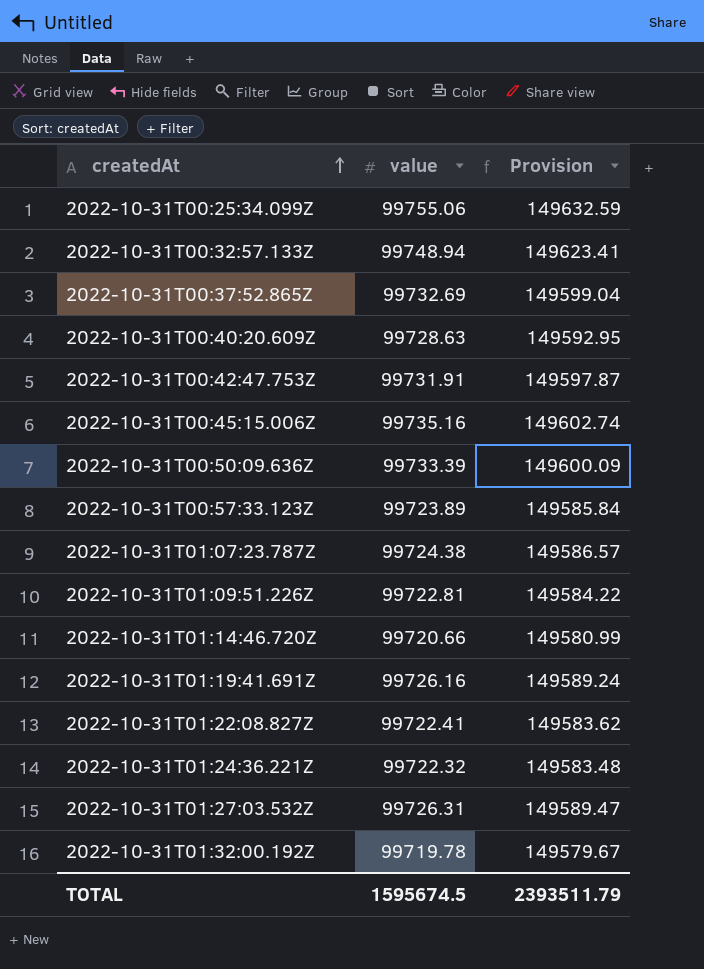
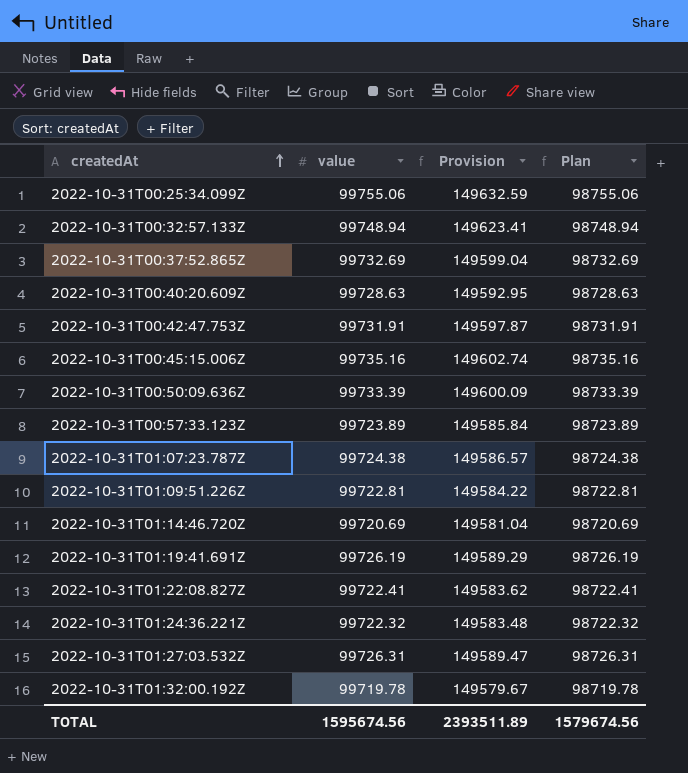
column Plan | formula: none -> [value] - 1000
2022-10-31T01:14:46.720Z | value: 99720.66 -> 99720.69
2022-10-31T01:14:46.720Z | Provision: 149580.99 -> 149581.04
2022-10-31T01:19:41.691Z | value: 99726.16 -> 99726.19
2022-10-31T01:19:41.691Z | Provision: 149589.24 -> 149589.29
TOTAL | value: 1595674.5 -> 1595674.56
TOTAL | Provision: 2393511.79 -> 2393511.89

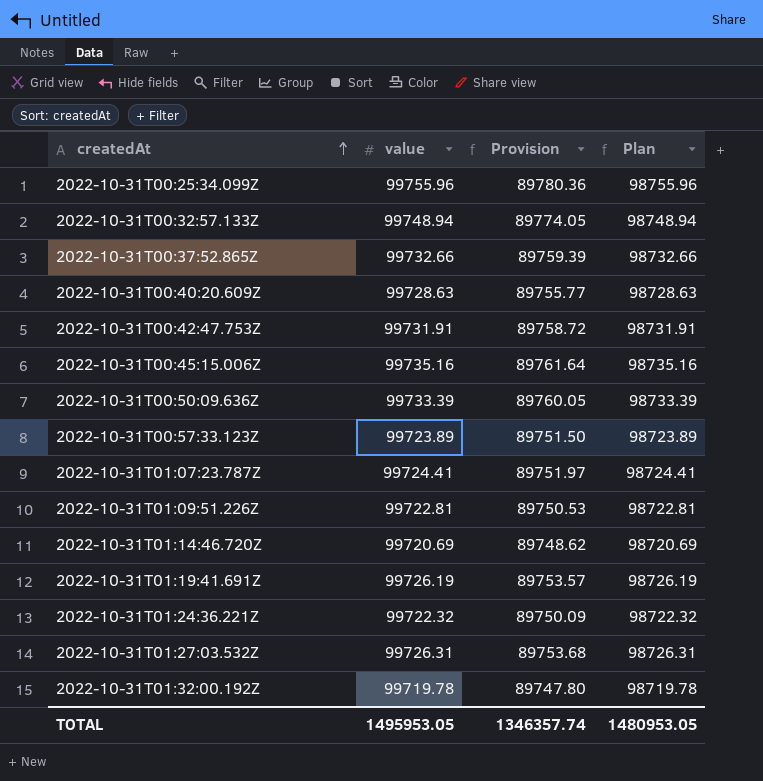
column Provision | formula: [value] * 1.5 -> [value] * 0.9
row 2022-10-31T01:22:08.827Z: 99722.41 | 149583.62 | 98722.41 -> none
2022-10-31T00:25:34.099Z | value: 99755.06 -> 99755.96
2022-10-31T00:25:34.099Z | Plan: 98755.06 -> 98755.96
2022-10-31T00:37:52.865Z | value: 99732.69 -> 99732.66
2022-10-31T00:37:52.865Z | Plan: 98732.69 -> 98732.66
2022-10-31T01:07:23.787Z | value: 99724.38 -> 99724.41
2022-10-31T01:07:23.787Z | Plan: 98724.38 -> 98724.41
TOTAL | value: 1595674.56 -> 1495953.05
TOTAL | Provision: 2393511.89 -> 1346357.74
TOTAL | Plan: 1579674.56 -> 1480953.05

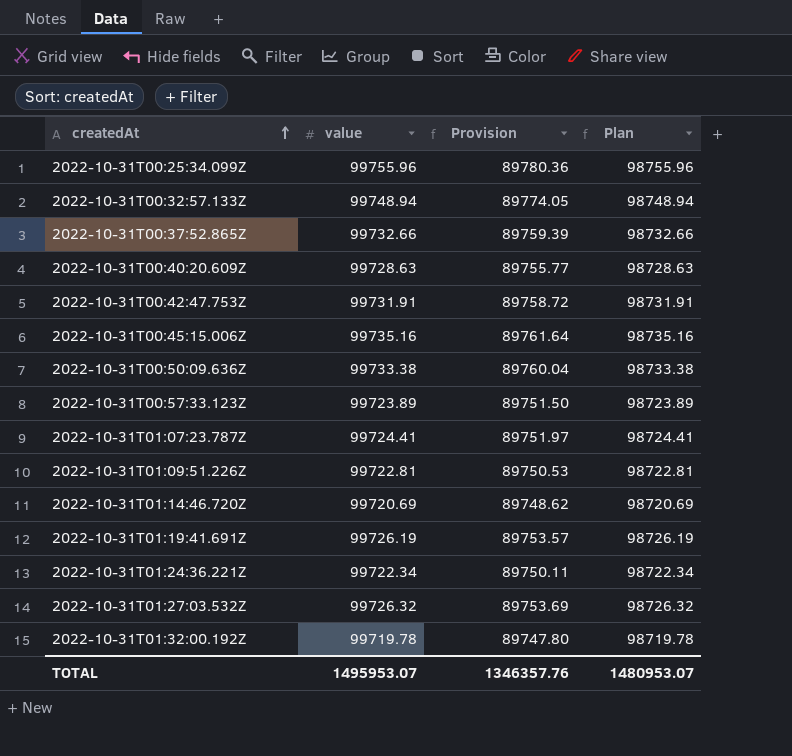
2022-10-31T00:50:09.636Z | value: 99733.39 -> 99733.38
2022-10-31T00:50:09.636Z | Provision: 89760.05 -> 89760.04
2022-10-31T00:50:09.636Z | Plan: 98733.39 -> 98733.38
2022-10-31T01:24:36.221Z | value: 99722.32 -> 99722.34
2022-10-31T01:24:36.221Z | Provision: 89750.09 -> 89750.11
2022-10-31T01:24:36.221Z | Plan: 98722.32 -> 98722.34
2022-10-31T01:27:03.532Z | value: 99726.31 -> 99726.32
2022-10-31T01:27:03.532Z | Provision: 89753.68 -> 89753.69
2022-10-31T01:27:03.532Z | Plan: 98726.31 -> 98726.32
TOTAL | value: 1495953.05 -> 1495953.07
TOTAL | Provision: 1346357.74 -> 1346357.76
TOTAL | Plan: 1480953.05 -> 1480953.07

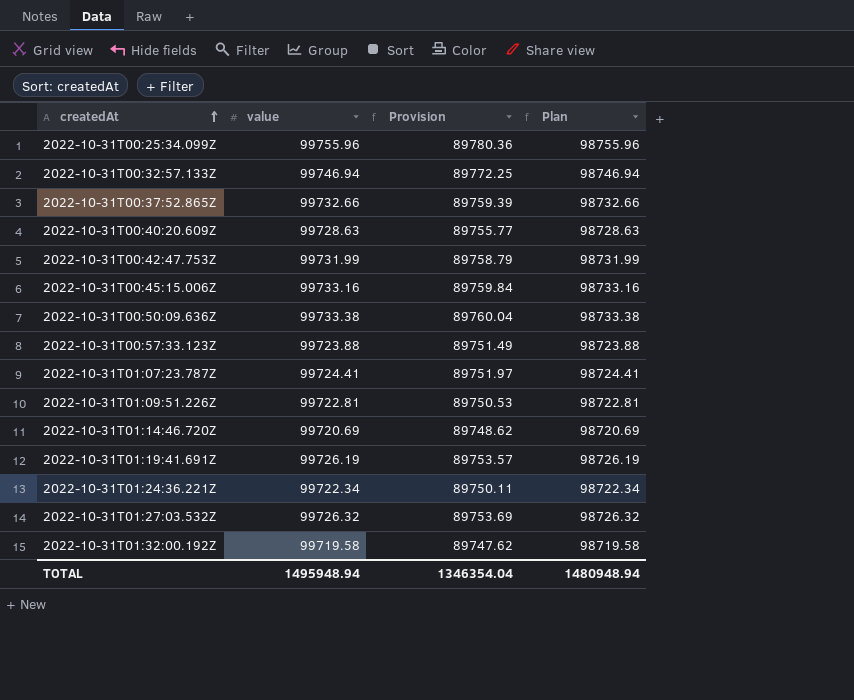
2022-10-31T00:32:57.133Z | value: 99748.94 -> 99746.94
2022-10-31T00:32:57.133Z | Provision: 89774.05 -> 89772.25
2022-10-31T00:32:57.133Z | Plan: 98748.94 -> 98746.94
2022-10-31T00:42:47.753Z | value: 99731.91 -> 99731.99
2022-10-31T00:42:47.753Z | Provision: 89758.72 -> 89758.79
2022-10-31T00:42:47.753Z | Plan: 98731.91 -> 98731.99
2022-10-31T00:45:15.006Z | value: 99735.16 -> 99733.16
2022-10-31T00:45:15.006Z | Provision: 89761.64 -> 89759.84
2022-10-31T00:45:15.006Z | Plan: 98735.16 -> 98733.16
2022-10-31T00:57:33.123Z | value: 99723.89 -> 99723.88
2022-10-31T00:57:33.123Z | Provision: 89751.50 -> 89751.49
2022-10-31T00:57:33.123Z | Plan: 98723.89 -> 98723.88
2022-10-31T01:32:00.192Z | value: 99719.78 -> 99719.58
2022-10-31T01:32:00.192Z | Provision: 89747.80 -> 89747.62
2022-10-31T01:32:00.192Z | Plan: 98719.78 -> 98719.58
TOTAL | value: 1495953.07 -> 1495948.94
TOTAL | Provision: 1346357.76 -> 1346354.04
TOTAL | Plan: 1480953.07 -> 1480948.94

